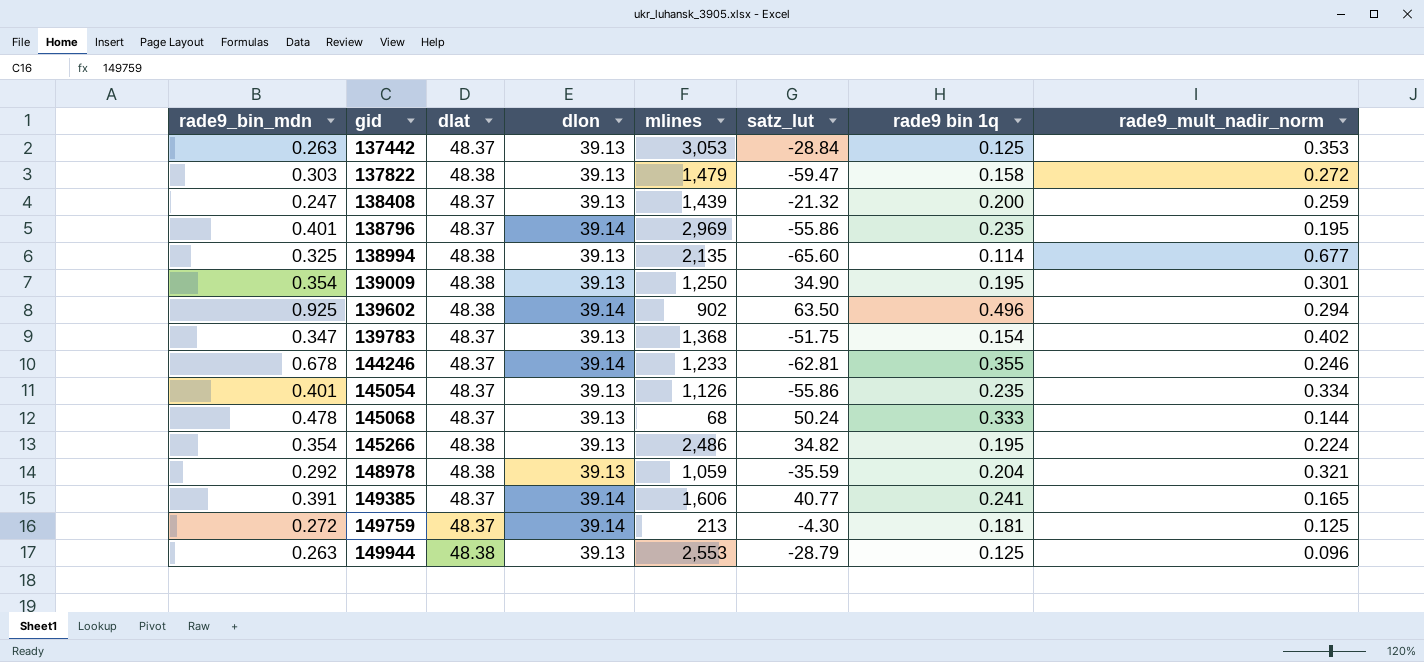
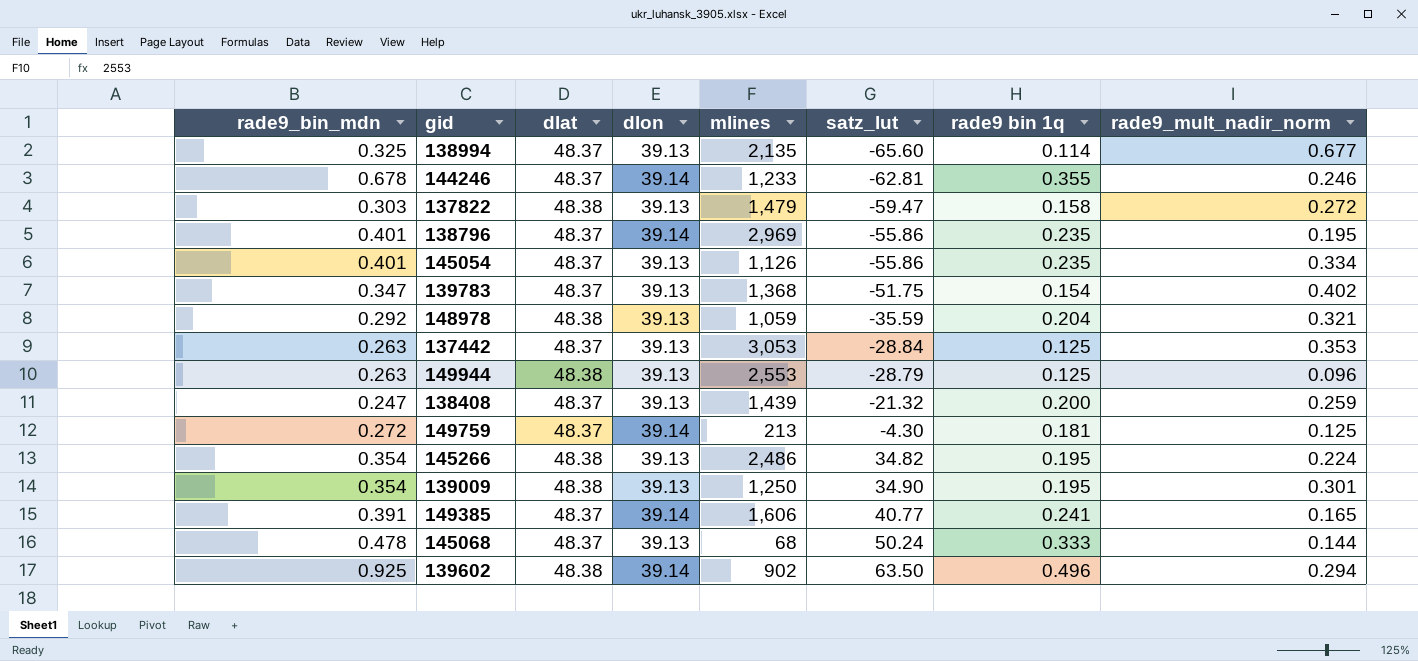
row order: gid ascending -> satz_lut ascending
138994 | dlat: 48.38 -> 48.37

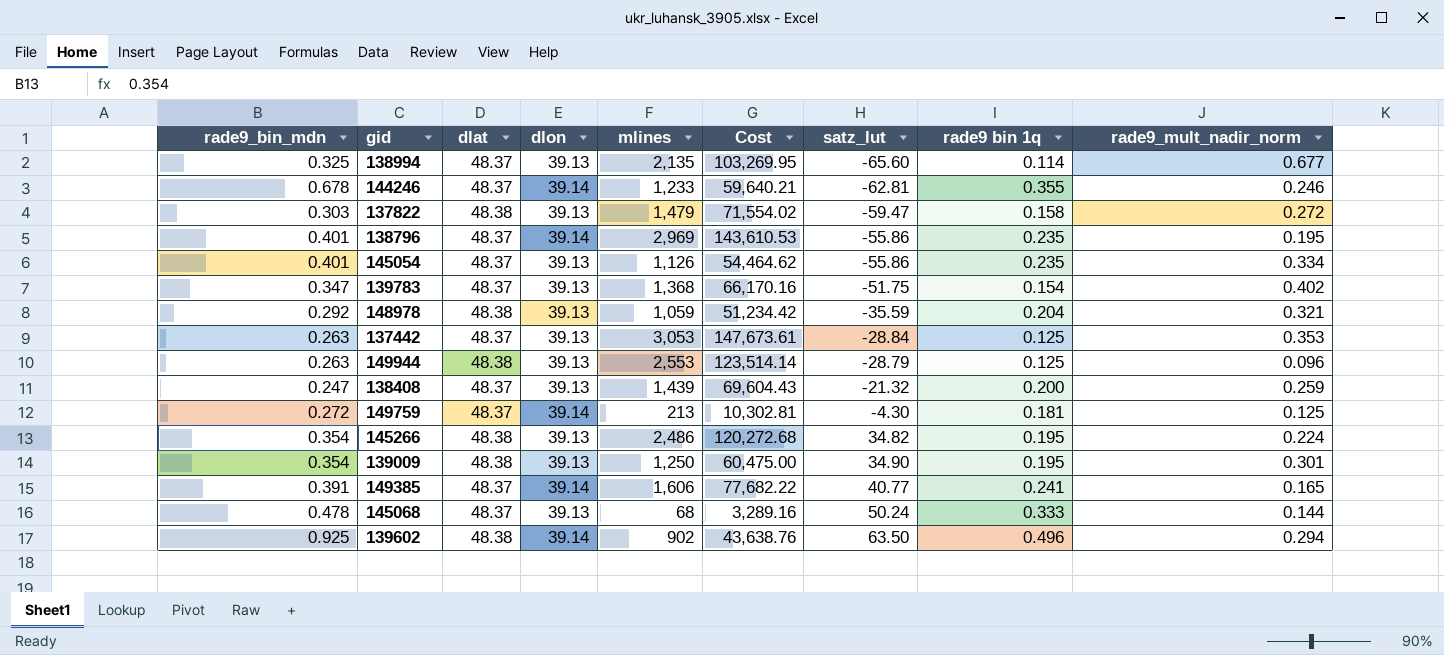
column Cost | formula: none -> [dlat] * [mlines]

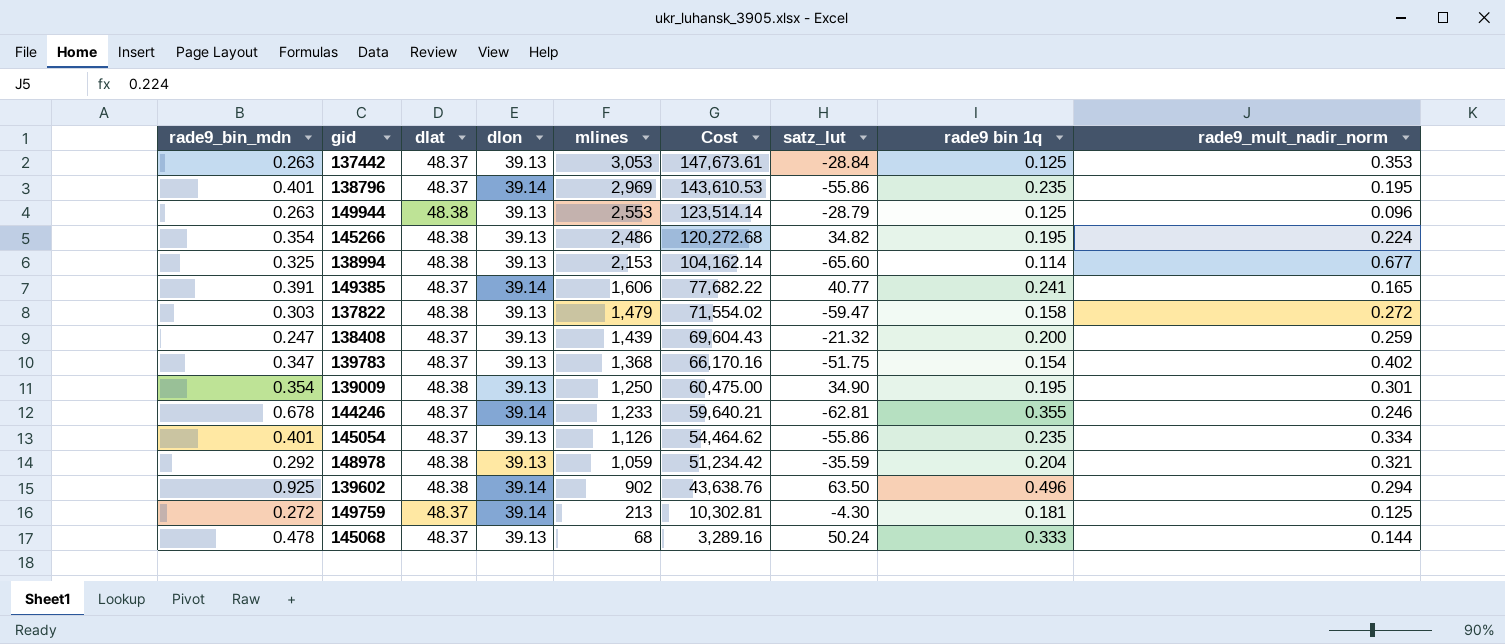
row order: satz_lut ascending -> mlines descending
138994 | dlat: 48.37 -> 48.38
138994 | mlines: 2,135 -> 2,153
138994 | Cost: 103,269.95 -> 104,162.14

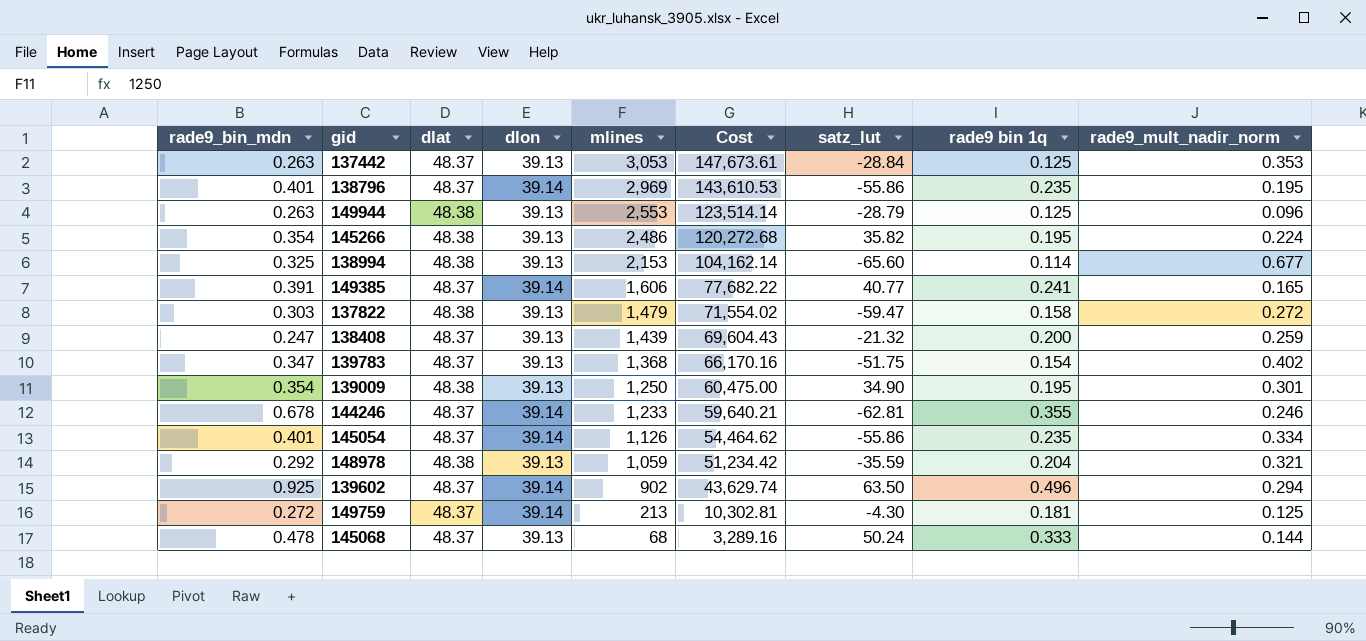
145266 | satz_lut: 34.82 -> 35.82
145054 | dlon: 39.13 -> 39.14
139602 | dlat: 48.38 -> 48.37
139602 | Cost: 43,638.76 -> 43,629.74

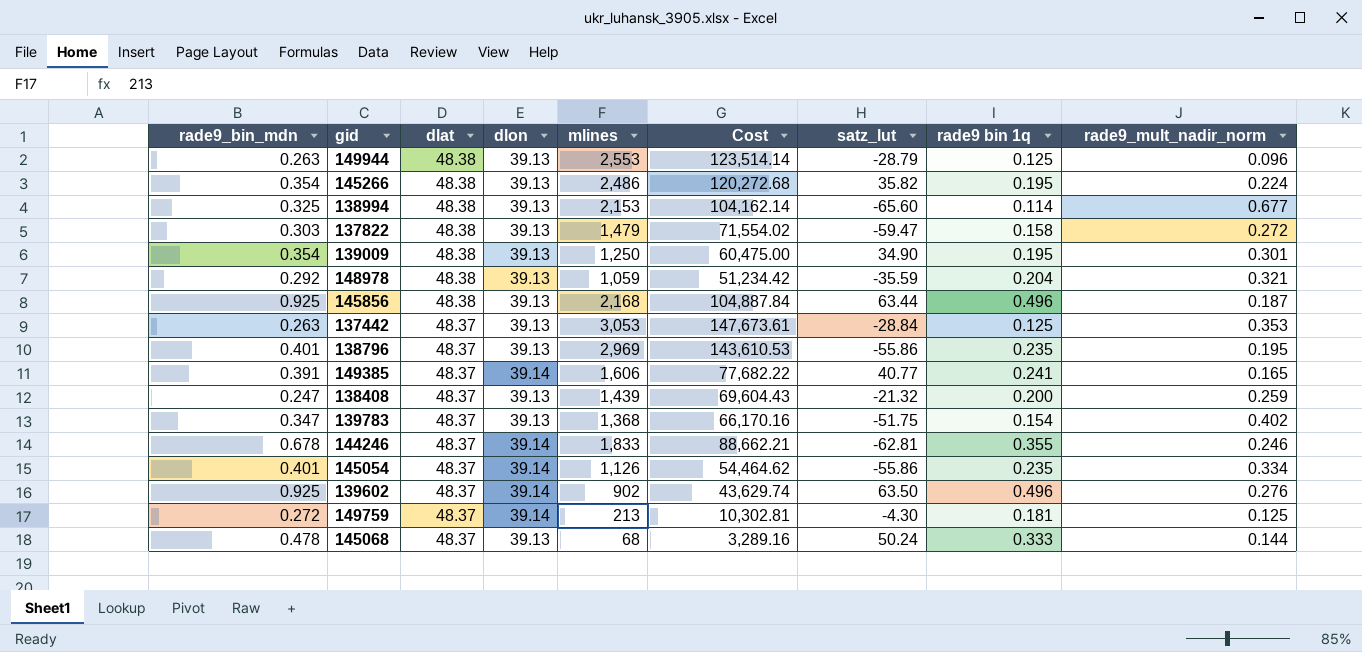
row order: mlines descending -> dlat descending
row 145856: none -> 0.925 | 48.38 | 39.13 | 2,168 | 104,887.84 | 63.44 | 0.496 | 0.187
138796 | dlon: 39.14 -> 39.13
144246 | mlines: 1,233 -> 1,833
144246 | Cost: 59,640.21 -> 88,662.21
139602 | rade9_mult_nadir_norm: 0.294 -> 0.276

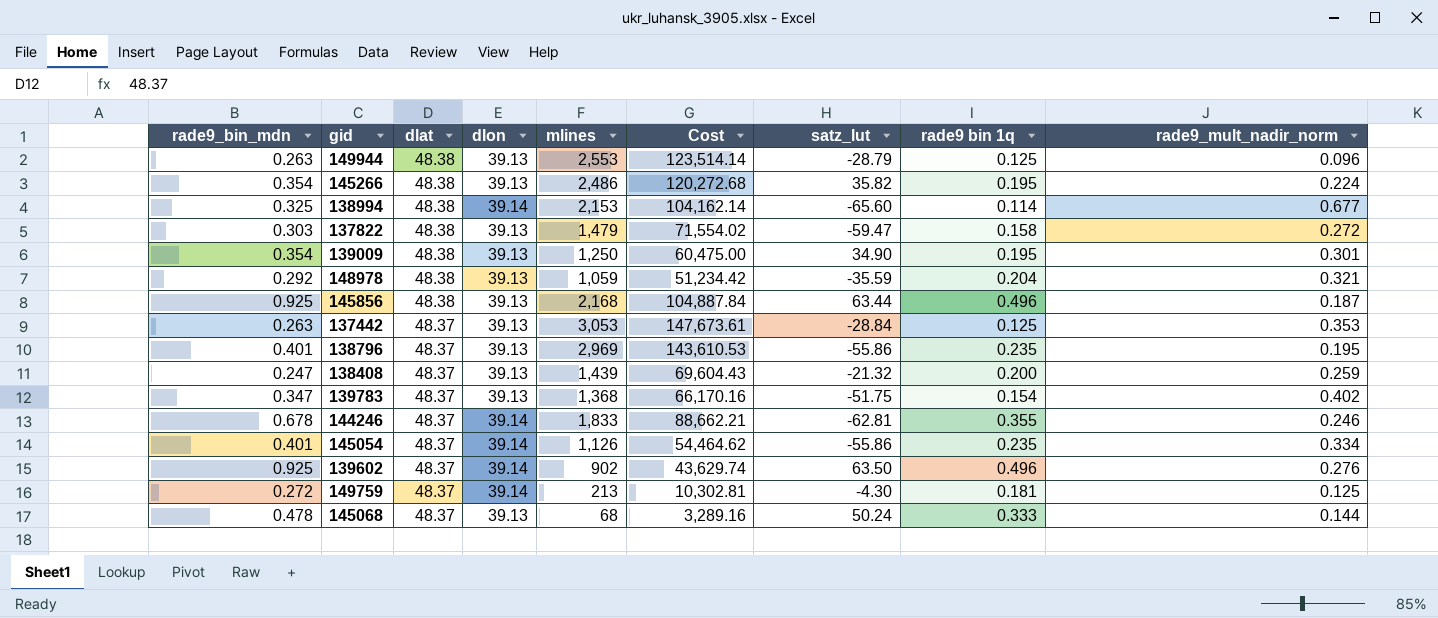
row 149385: 0.391 | 48.37 | 39.14 | 1,606 | 77,682.22 | 40.77 | 0.241 | 0.165 -> none
138994 | dlon: 39.13 -> 39.14

